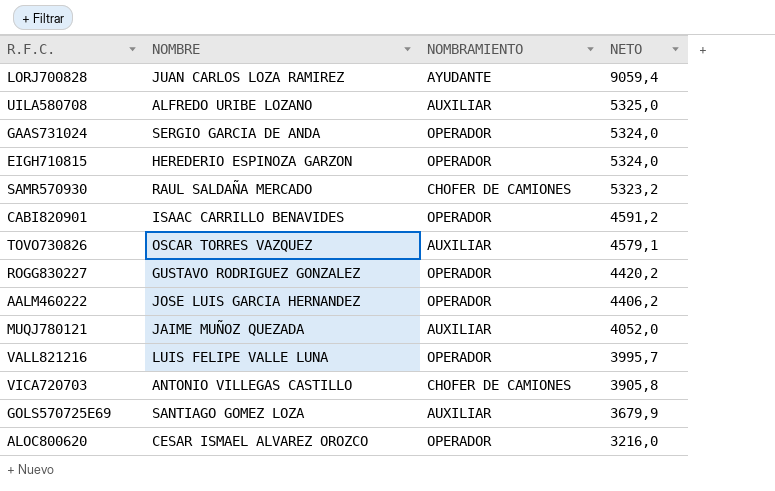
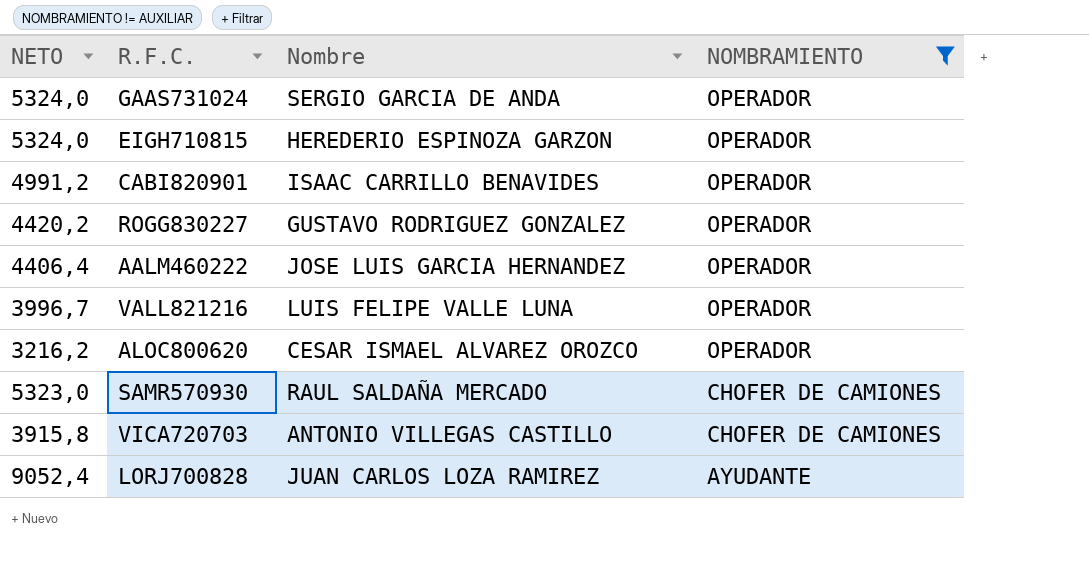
filter: none -> NOMBRAMIENTO != AUXILIAR
row order: NETO descending -> NOMBRAMIENTO descending
column NETO | position: 4 -> 1
column name: NOMBRE -> Nombre
CABI820901 | NETO: 4591,2 -> 4991,2
AALM460222 | NETO: 4406,2 -> 4406,4
VALL821216 | NETO: 3995,7 -> 3996,7
ALOC800620 | NETO: 3216,0 -> 3216,2
SAMR570930 | NETO: 5323,2 -> 5323,0
VICA720703 | NETO: 3905,8 -> 3915,8
LORJ700828 | NETO: 9059,4 -> 9052,4

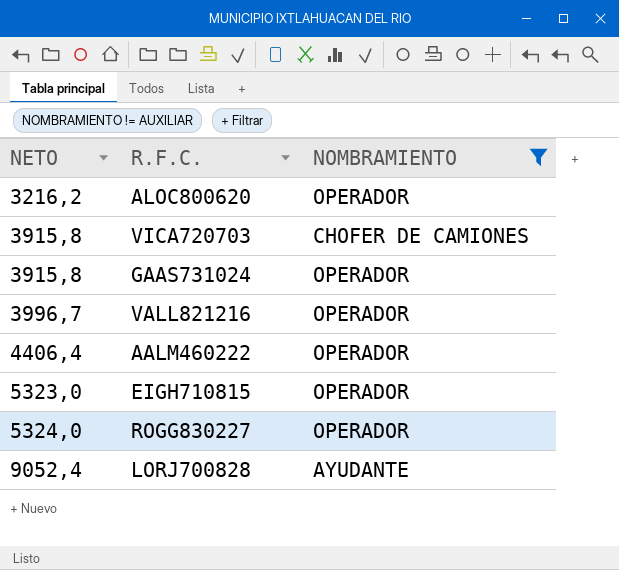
row order: NOMBRAMIENTO descending -> NETO ascending
column Nombre | position: 3 -> none
row CABI820901: 4991,2 | ISAAC CARRILLO BENAVIDES | OPERADOR -> none
row SAMR570930: 5323,0 | RAUL SALDAÑA MERCADO | CHOFER DE CAMIONES -> none
GAAS731024 | NETO: 5324,0 -> 3915,8
EIGH710815 | NETO: 5324,0 -> 5323,0
ROGG830227 | NETO: 4420,2 -> 5324,0

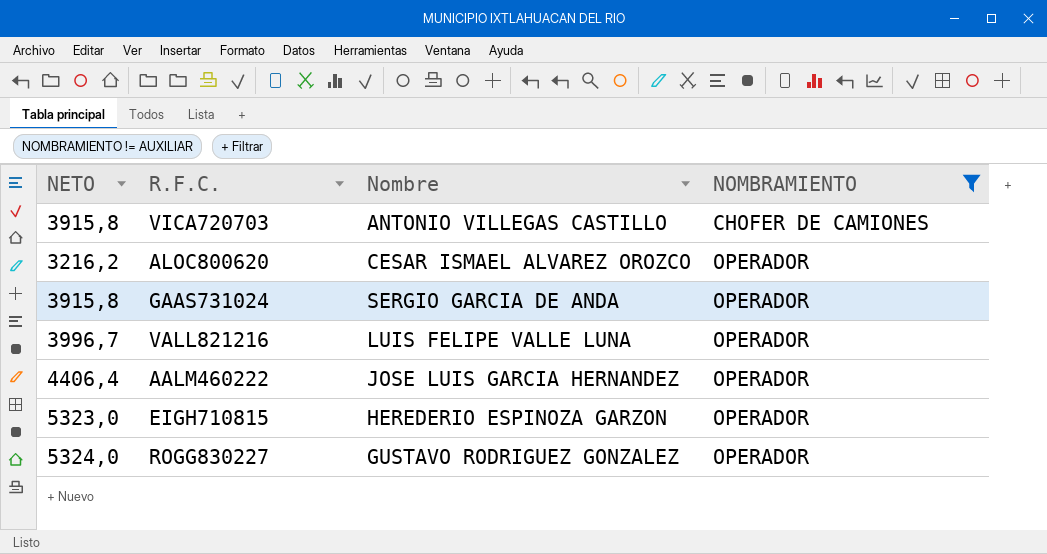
row order: NETO ascending -> NOMBRAMIENTO ascending
column Nombre | position: none -> 3
row LORJ700828: 9052,4 | AYUDANTE -> none

